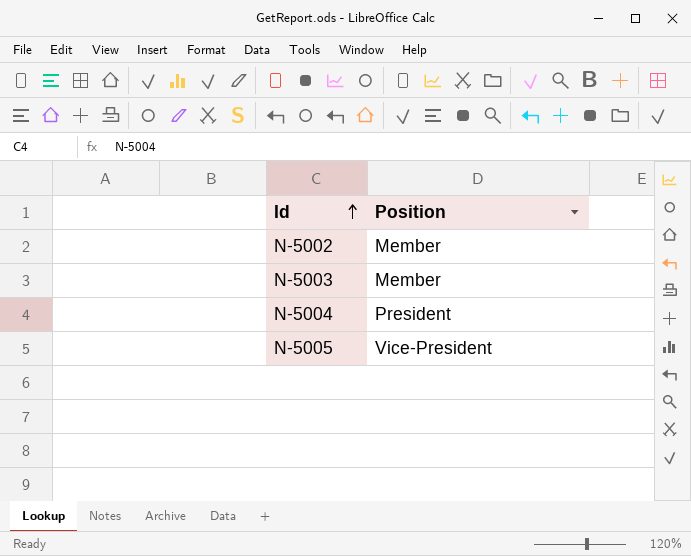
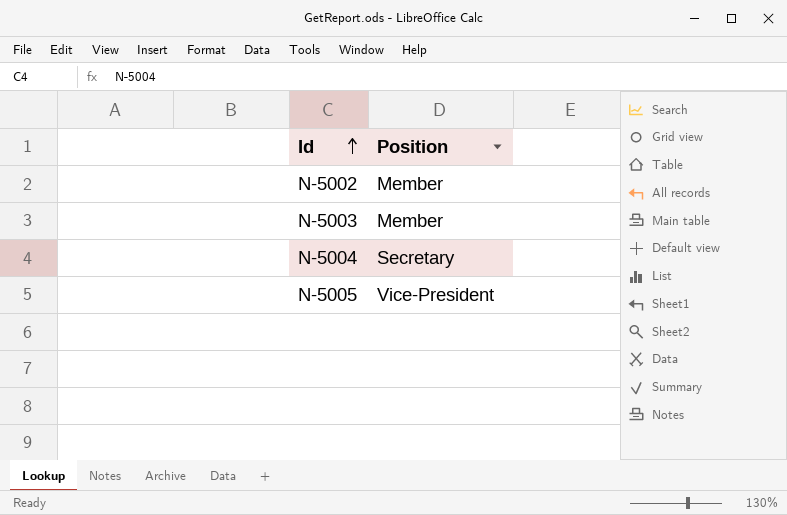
N-5004 | Position: President -> Secretary

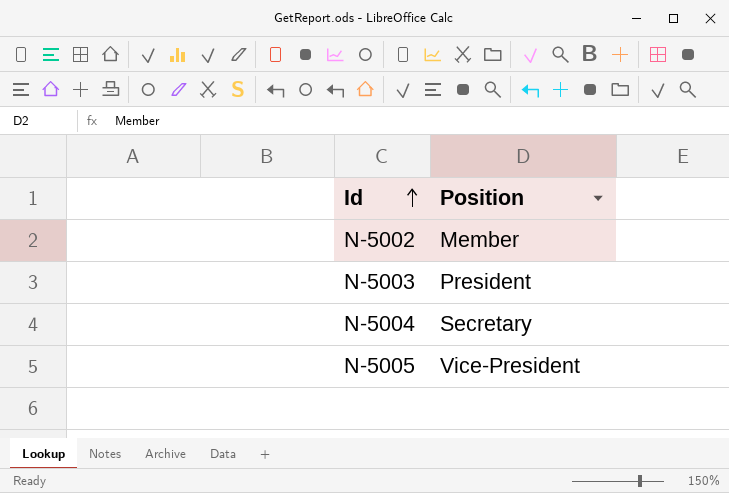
N-5003 | Position: Member -> President

